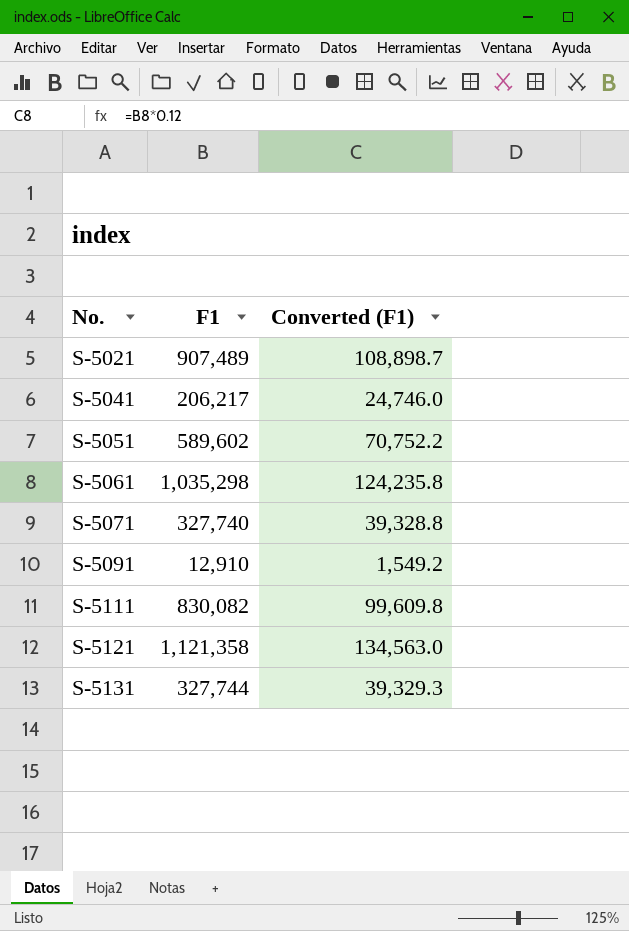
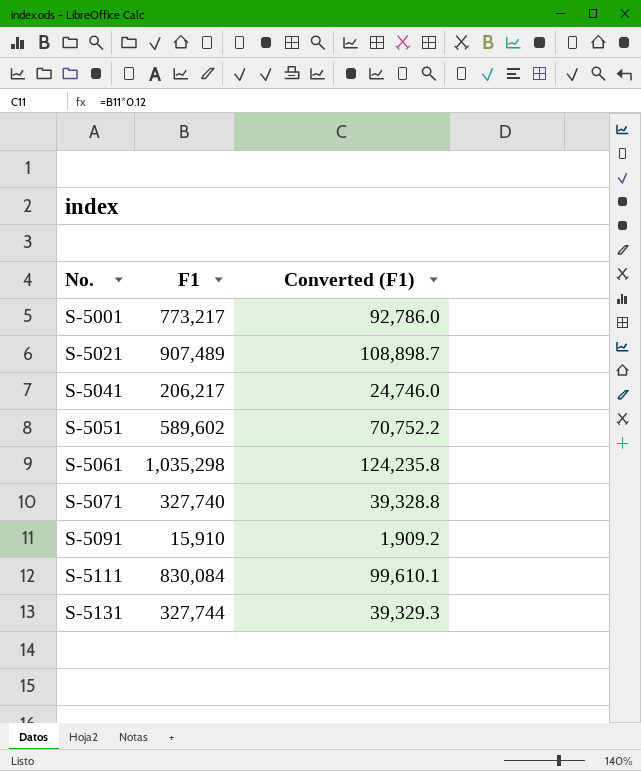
row S-5121: 1,121,358 | 134,563.0 -> none
row S-5001: none -> 773,217 | 92,786.0
S-5091 | F1: 12,910 -> 15,910
S-5091 | Converted (F1): 1,549.2 -> 1,909.2
S-5111 | F1: 830,082 -> 830,084
S-5111 | Converted (F1): 99,609.8 -> 99,610.1

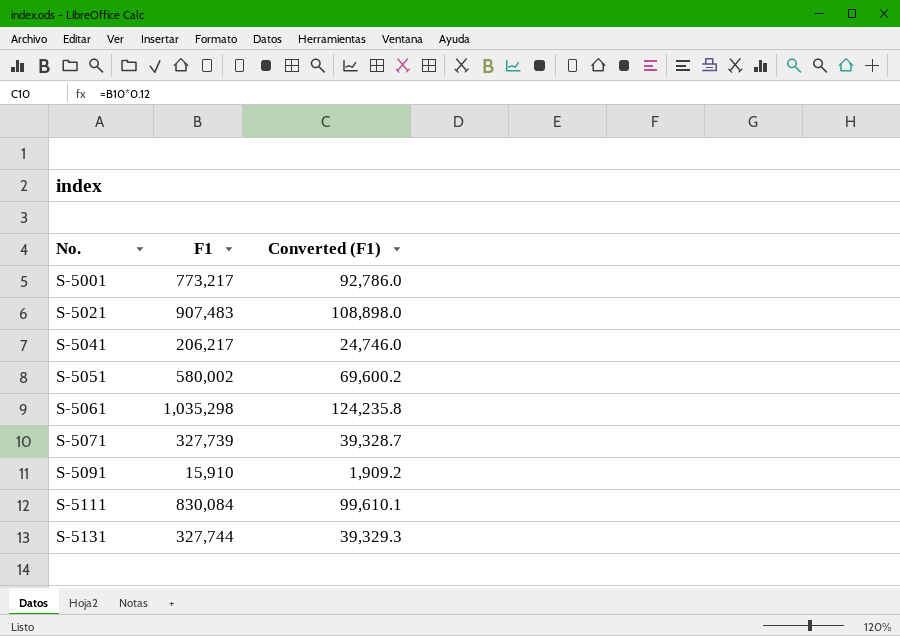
S-5021 | F1: 907,489 -> 907,483
S-5021 | Converted (F1): 108,898.7 -> 108,898.0
S-5051 | F1: 589,602 -> 580,002
S-5051 | Converted (F1): 70,752.2 -> 69,600.2
S-5071 | F1: 327,740 -> 327,739
S-5071 | Converted (F1): 39,328.8 -> 39,328.7

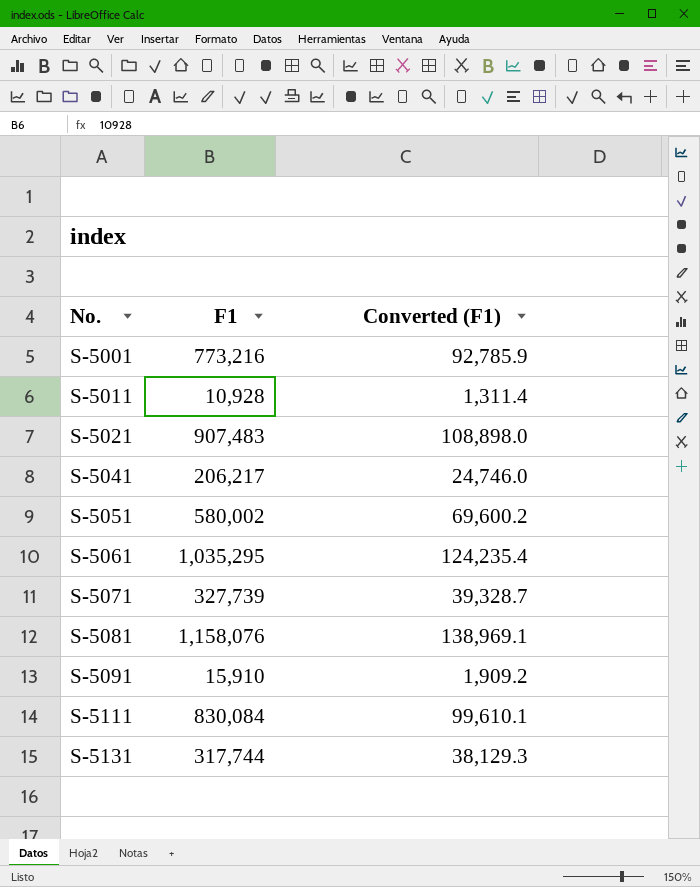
S-5001 | F1: 773,217 -> 773,216
S-5001 | Converted (F1): 92,786.0 -> 92,785.9
row S-5011: none -> 10,928 | 1,311.4
S-5061 | F1: 1,035,298 -> 1,035,295
S-5061 | Converted (F1): 124,235.8 -> 124,235.4
row S-5081: none -> 1,158,076 | 138,969.1
S-5131 | F1: 327,744 -> 317,744
S-5131 | Converted (F1): 39,329.3 -> 38,129.3

